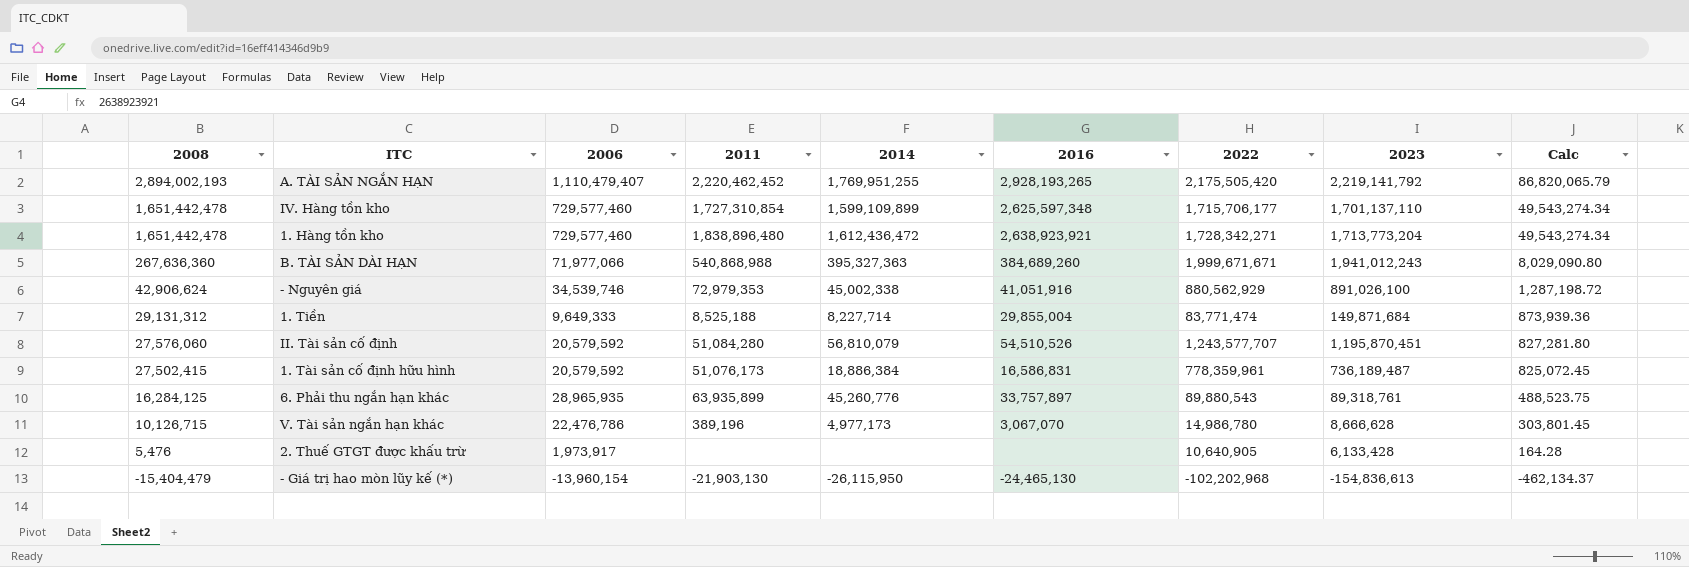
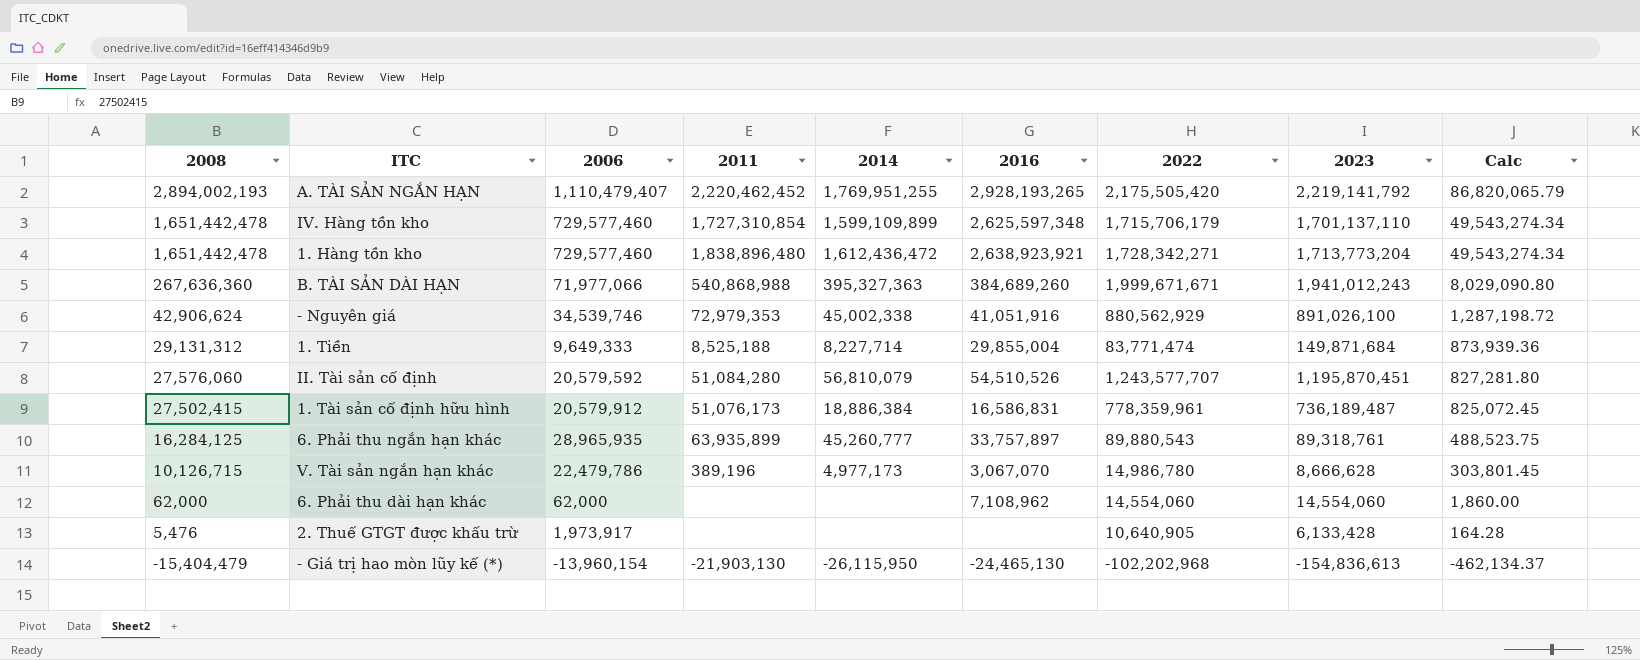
IV. Hàng tồn kho | 2022: 1,715,706,177 -> 1,715,706,179
1. Tài sản cố định hữu hình | 2006: 20,579,592 -> 20,579,912
6. Phải thu ngắn hạn khác | 2014: 45,260,776 -> 45,260,777
V. Tài sản ngắn hạn khác | 2006: 22,476,786 -> 22,479,786
row 6. Phải thu dài hạn khác: none -> 62,000 | 62,000 | none | none | 7,108,962 | 14,554,060 | 14,554,060 | 1,860.00

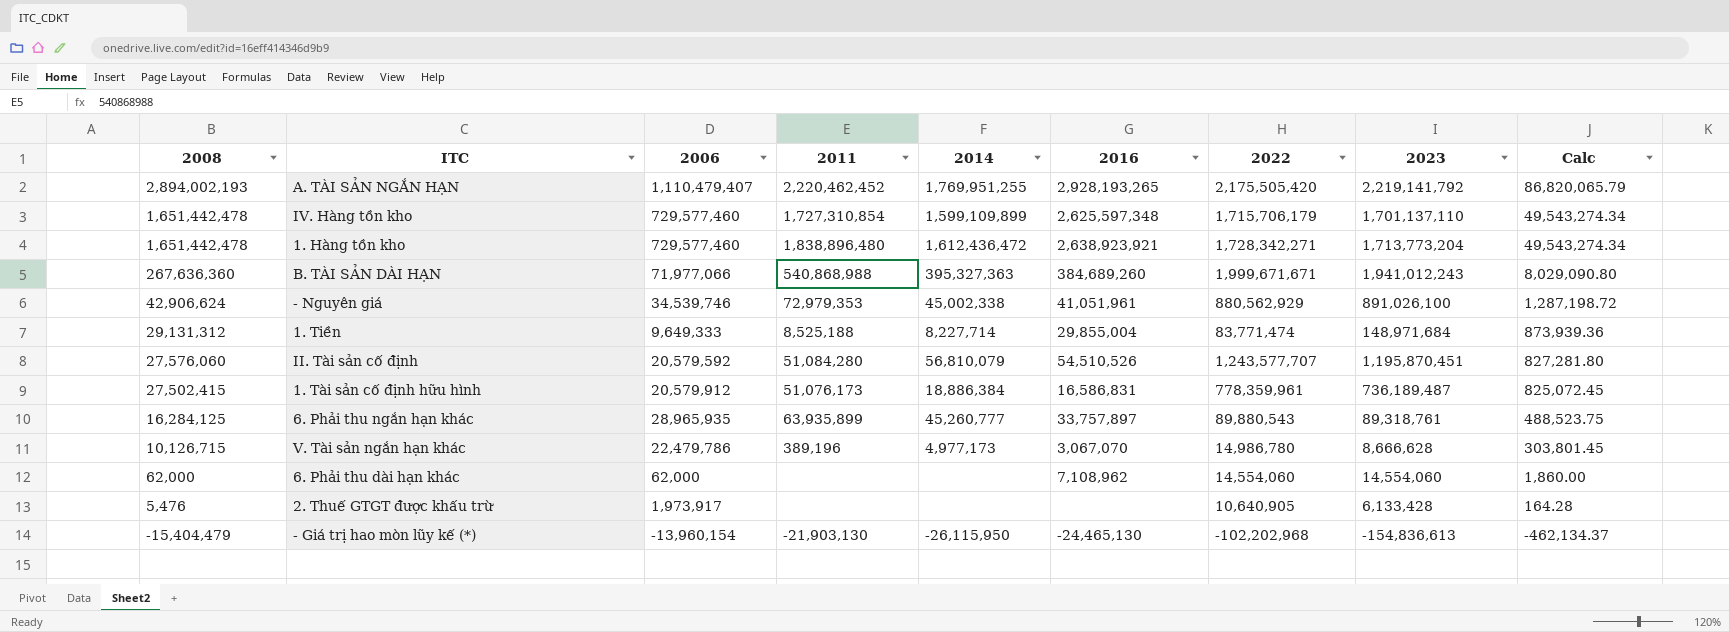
- Nguyên giá | 2016: 41,051,916 -> 41,051,961
1. Tiền | 2023: 149,871,684 -> 148,971,684

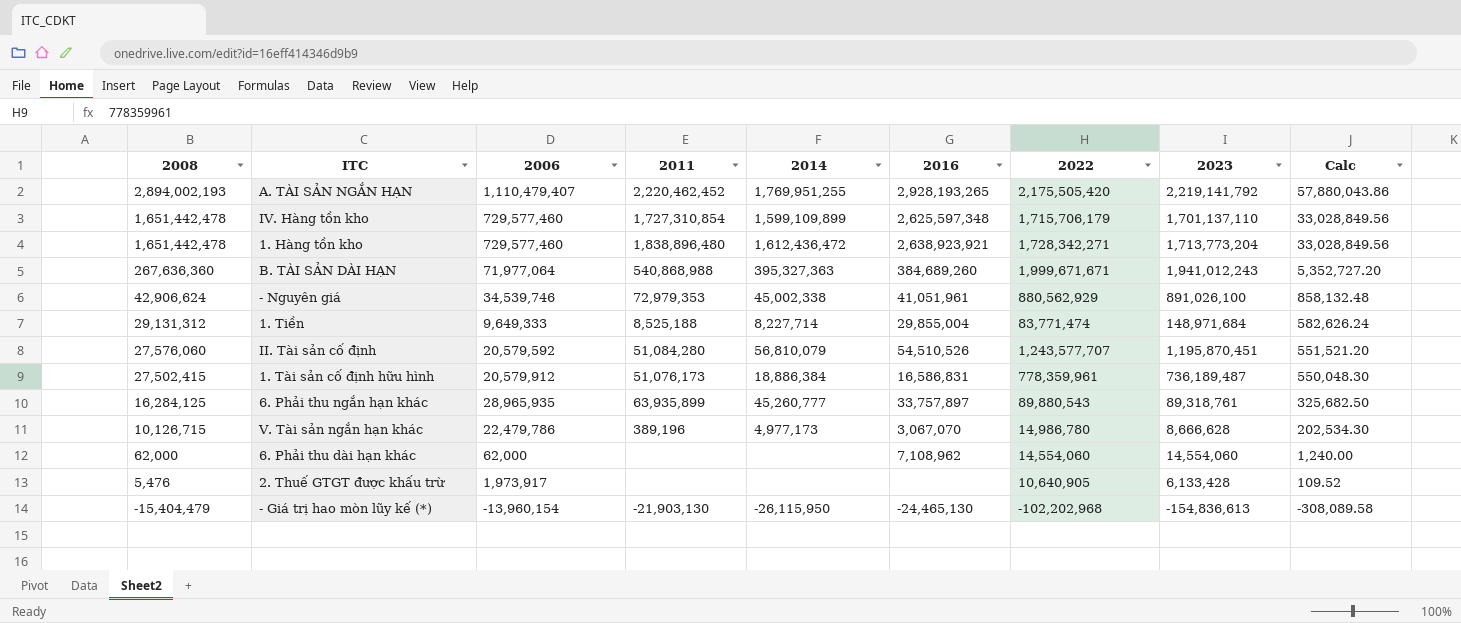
column Calc | formula: [2008] * 0.03 -> [2008] * 0.02
B. TÀI SẢN DÀI HẠN | 2006: 71,977,066 -> 71,977,064

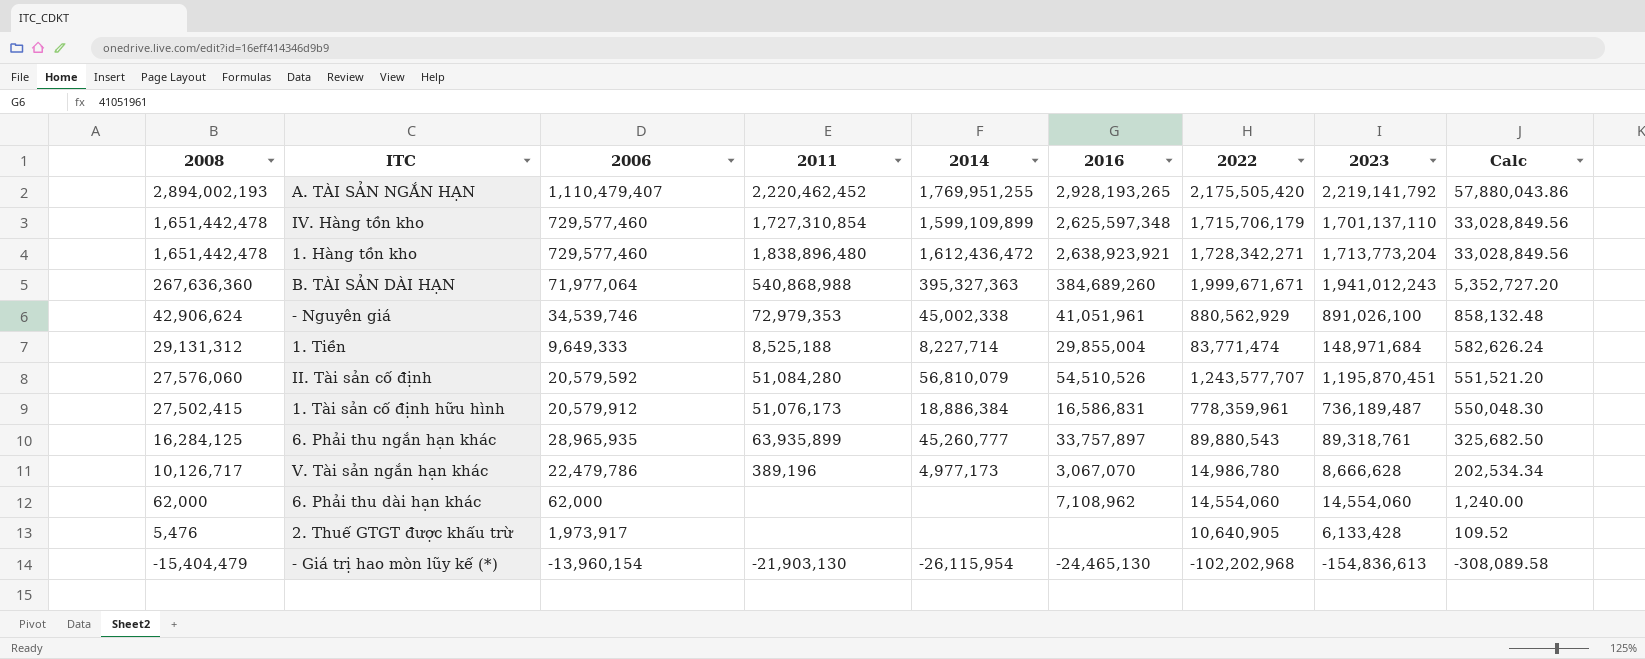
V. Tài sản ngắn hạn khác | 2008: 10,126,715 -> 10,126,717
V. Tài sản ngắn hạn khác | Calc: 202,534.30 -> 202,534.34
- Giá trị hao mòn lũy kế (*) | 2014: -26,115,950 -> -26,115,954

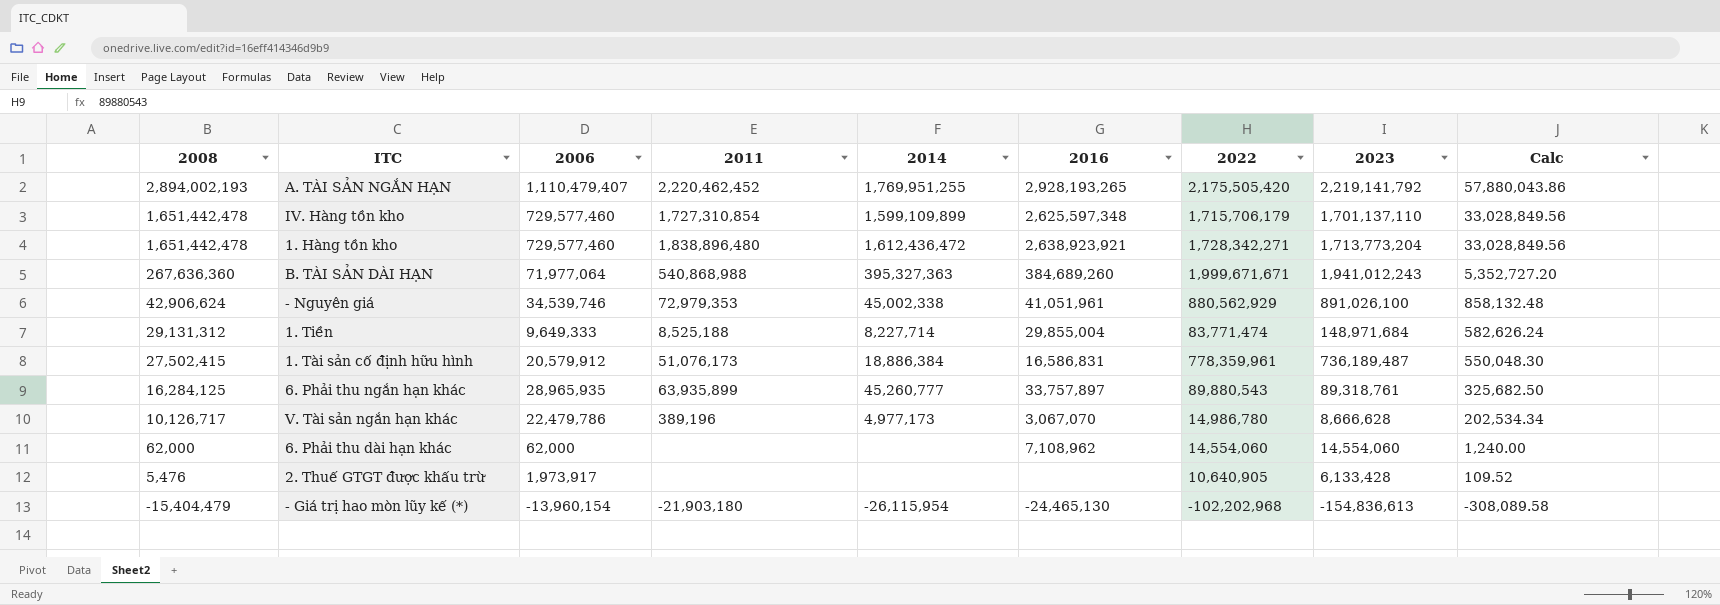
row II. Tài sản cố định: 27,576,060 | 20,579,592 | 51,084,280 | 56,810,079 | 54,510,526 | 1,243,577,707 | 1,195,870,451 | 551,521.20 -> none
- Giá trị hao mòn lũy kế (*) | 2011: -21,903,130 -> -21,903,180

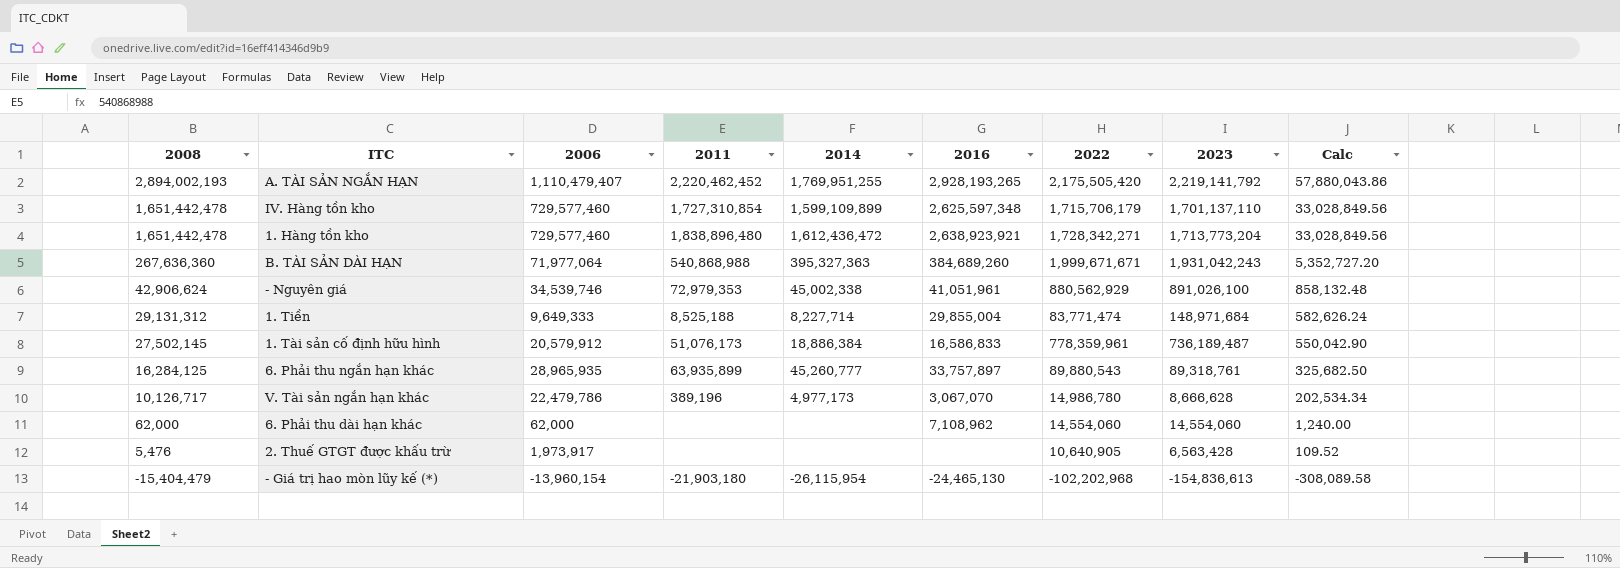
B. TÀI SẢN DÀI HẠN | 2023: 1,941,012,243 -> 1,931,042,243
1. Tài sản cố định hữu hình | 2008: 27,502,415 -> 27,502,145
1. Tài sản cố định hữu hình | 2016: 16,586,831 -> 16,586,833
1. Tài sản cố định hữu hình | Calc: 550,048.30 -> 550,042.90
2. Thuế GTGT được khấu trừ | 2023: 6,133,428 -> 6,563,428

